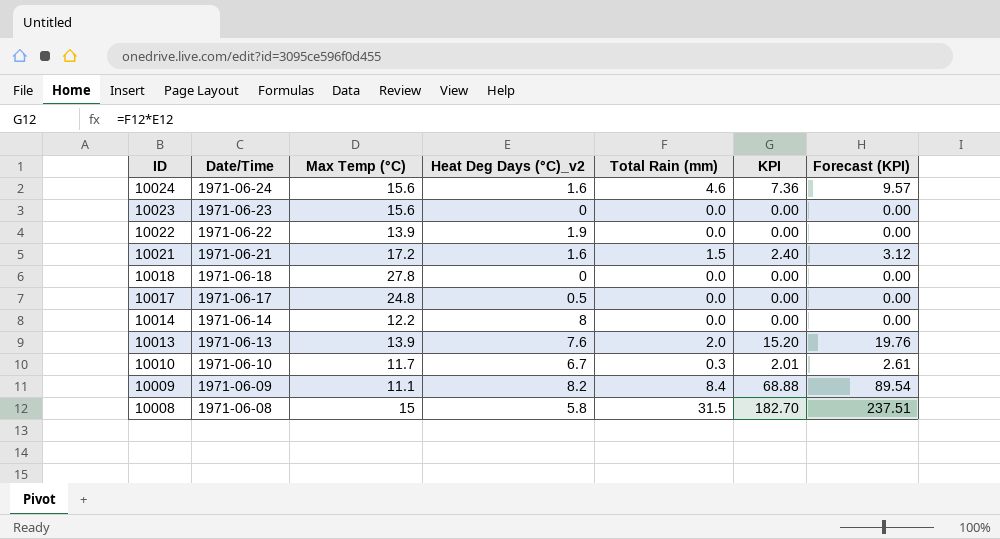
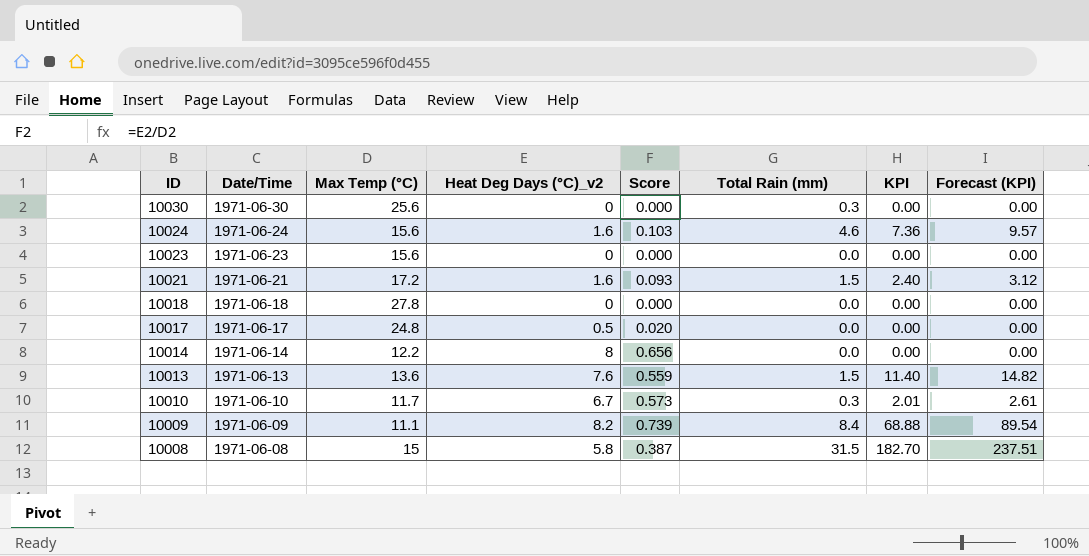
column Score | formula: none -> [Heat Deg Days (°C)_v2] / [Max Temp (°C)]
row 10022: 1971-06-22 | 13.9 | 1.9 | 0.0 | 0.00 | 0.00 -> none
row 10030: none -> 1971-06-30 | 25.6 | 0 | 0.000 | 0.3 | 0.00 | 0.00
10013 | Max Temp (°C): 13.9 -> 13.6
10013 | Total Rain (mm): 2.0 -> 1.5
10013 | KPI: 15.20 -> 11.40
10013 | Forecast (KPI): 19.76 -> 14.82

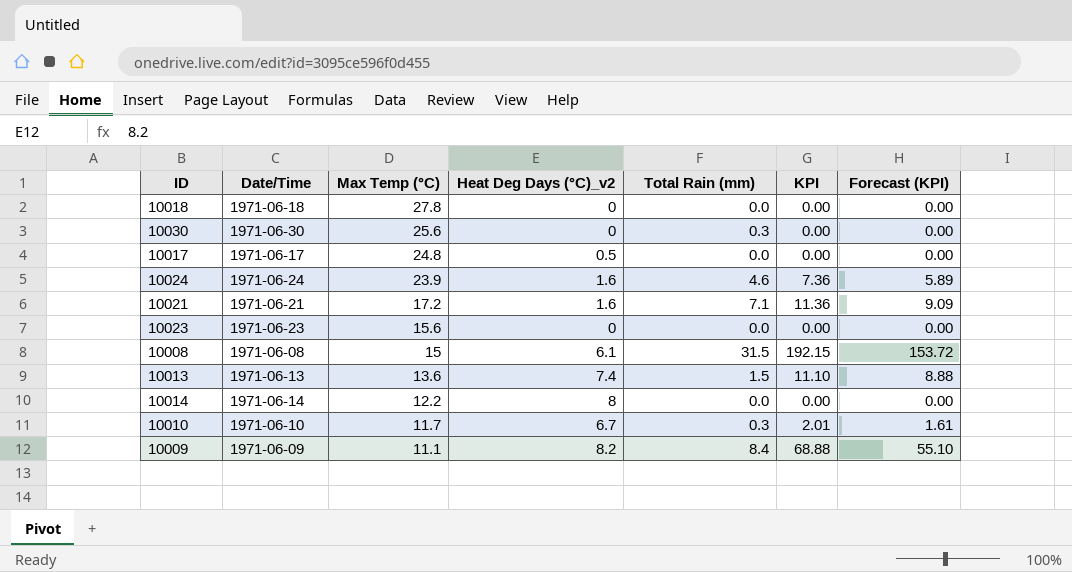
row order: ID descending -> Max Temp (°C) descending
column Score | formula: [Heat Deg Days (°C)_v2] / [Max Temp (°C)] -> none
column Forecast (KPI) | formula: [KPI] * 1.3 -> [KPI] * 0.8
10024 | Max Temp (°C): 15.6 -> 23.9
10021 | Total Rain (mm): 1.5 -> 7.1
10021 | KPI: 2.40 -> 11.36
10008 | Heat Deg Days (°C)_v2: 5.8 -> 6.1
10008 | KPI: 182.70 -> 192.15
10013 | Heat Deg Days (°C)_v2: 7.6 -> 7.4
10013 | KPI: 11.40 -> 11.10

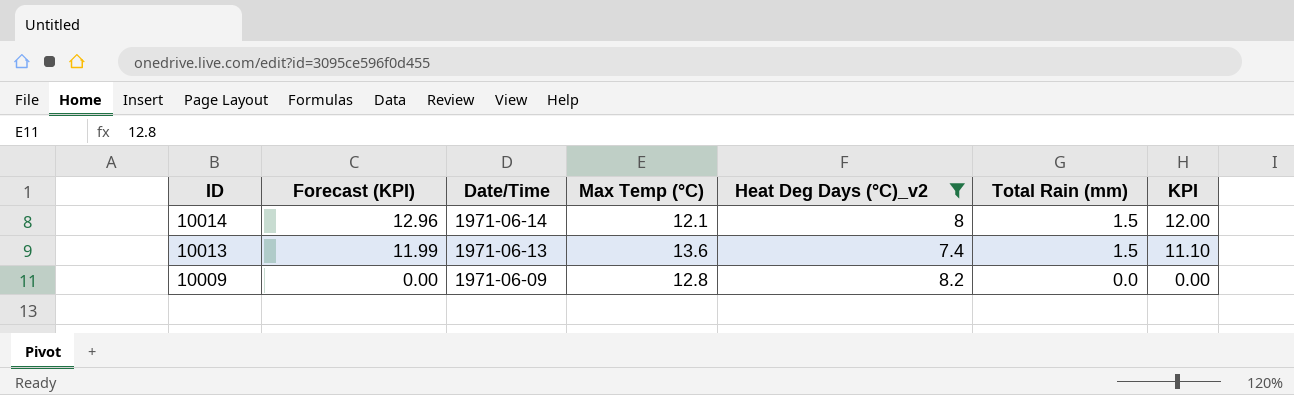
filter: none -> Heat Deg Days (°C)_v2 >= 7.4
row order: Max Temp (°C) descending -> ID descending
column Forecast (KPI) | formula: [KPI] * 0.8 -> [KPI] * 1.08
column Forecast (KPI) | position: 7 -> 2
10014 | Max Temp (°C): 12.2 -> 12.1
10014 | Total Rain (mm): 0.0 -> 1.5
10014 | KPI: 0.00 -> 12.00
10009 | Max Temp (°C): 11.1 -> 12.8
10009 | Total Rain (mm): 8.4 -> 0.0
10009 | KPI: 68.88 -> 0.00

